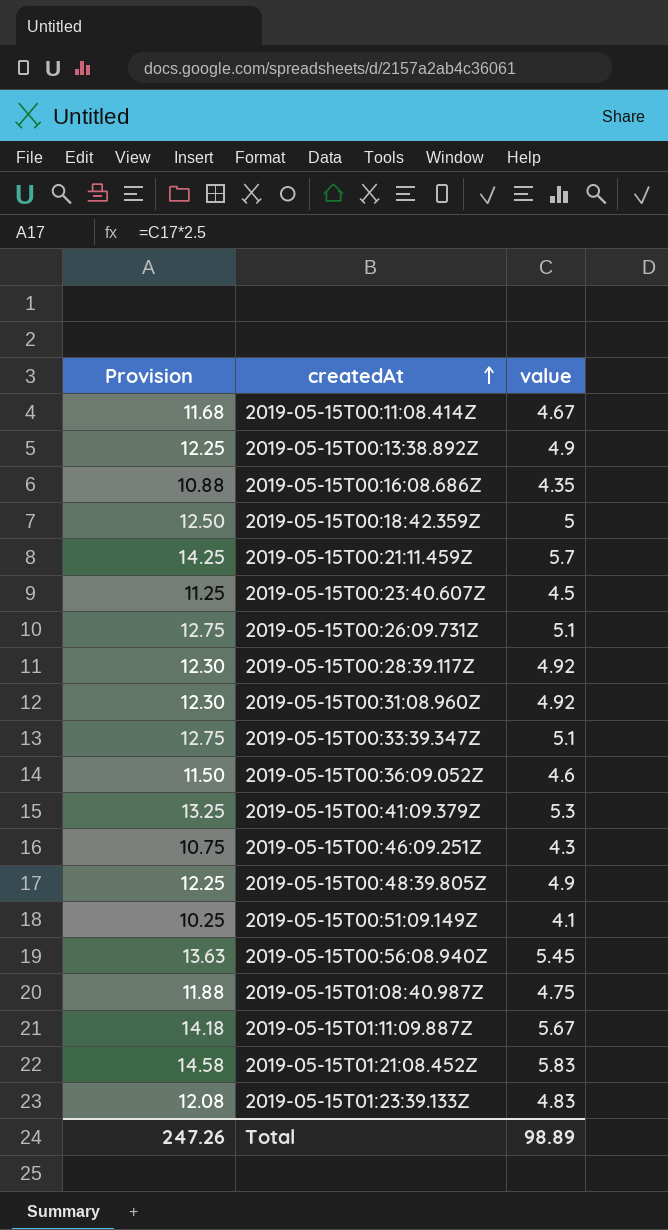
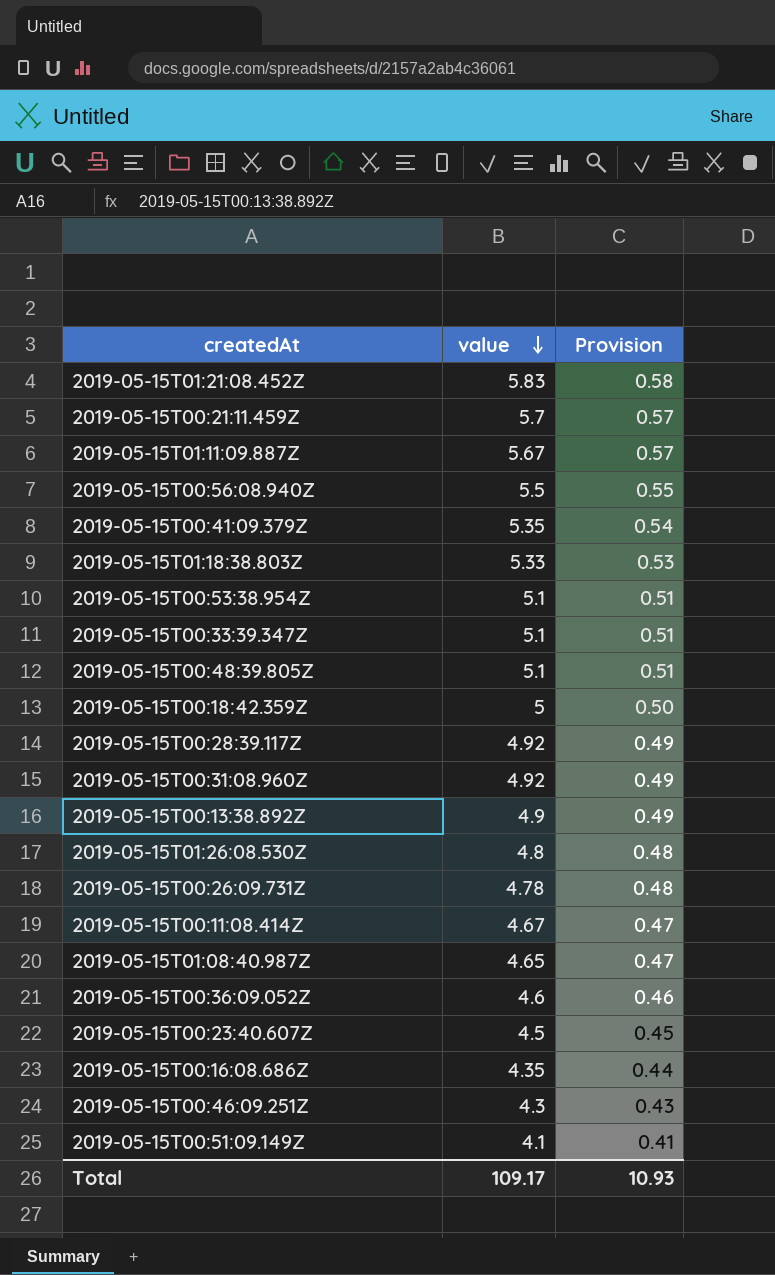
row order: createdAt ascending -> value descending
column Provision | formula: [value] * 2.5 -> [value] * 0.1
column Provision | position: 1 -> 3
row 2019-05-15T01:23:39.133Z: 12.08 | 4.83 -> none
2019-05-15T00:56:08.940Z | value: 5.45 -> 5.5
2019-05-15T00:41:09.379Z | value: 5.3 -> 5.35
row 2019-05-15T01:18:38.803Z: none -> 5.33 | 0.53
row 2019-05-15T00:53:38.954Z: none -> 5.1 | 0.51
2019-05-15T00:48:39.805Z | value: 4.9 -> 5.1
row 2019-05-15T01:26:08.530Z: none -> 4.8 | 0.48
2019-05-15T00:26:09.731Z | value: 5.1 -> 4.78
2019-05-15T01:08:40.987Z | value: 4.75 -> 4.65
Total | value: 98.89 -> 109.17
Total | Provision: 247.26 -> 10.93

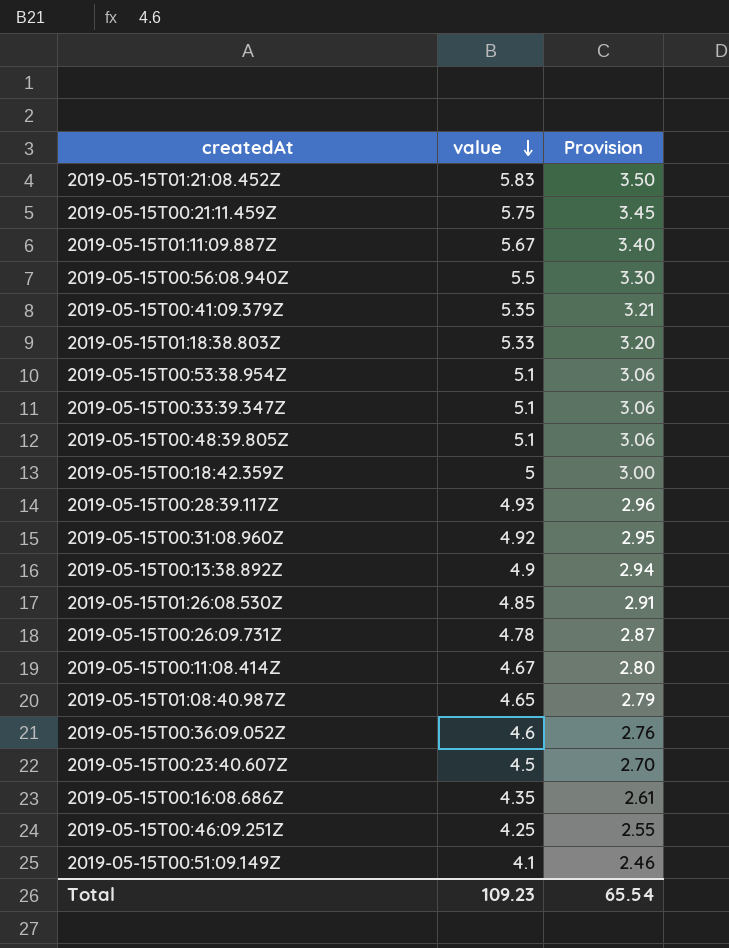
column Provision | formula: [value] * 0.1 -> [value] * 0.6
2019-05-15T00:21:11.459Z | value: 5.7 -> 5.75
2019-05-15T00:28:39.117Z | value: 4.92 -> 4.93
2019-05-15T01:26:08.530Z | value: 4.8 -> 4.85
2019-05-15T00:46:09.251Z | value: 4.3 -> 4.25
Total | value: 109.17 -> 109.23
Total | Provision: 10.93 -> 65.54

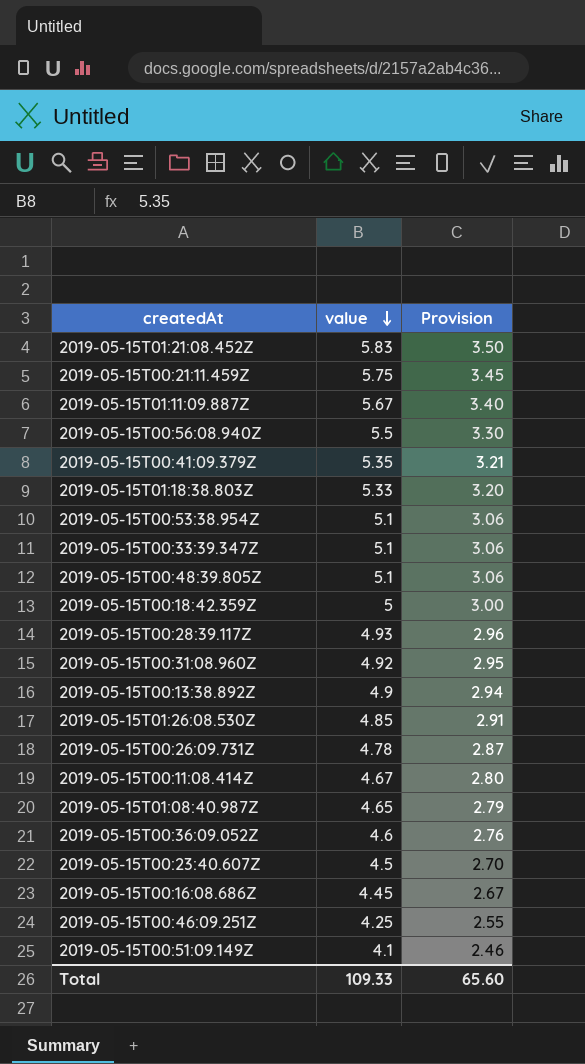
2019-05-15T00:16:08.686Z | value: 4.35 -> 4.45
2019-05-15T00:16:08.686Z | Provision: 2.61 -> 2.67
Total | value: 109.23 -> 109.33
Total | Provision: 65.54 -> 65.60

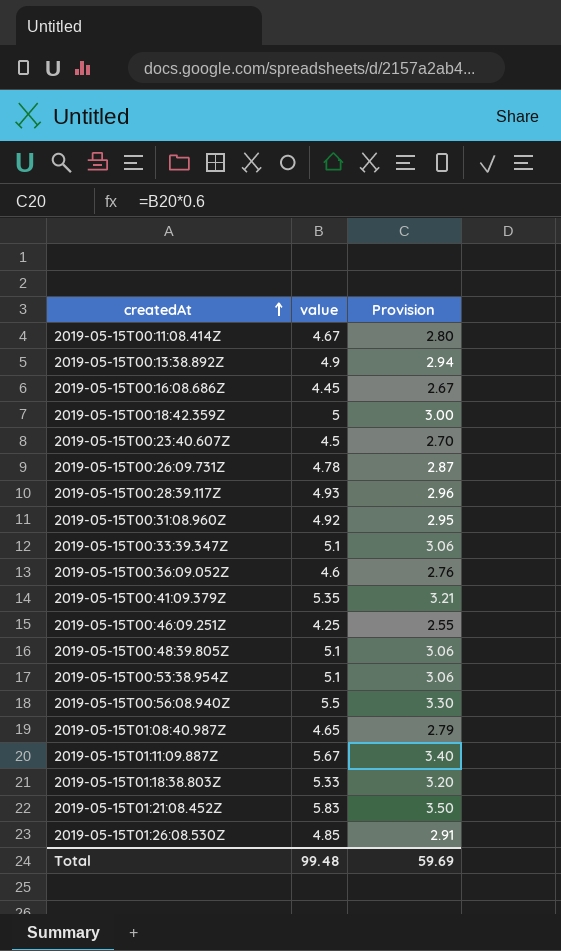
row order: value descending -> createdAt ascending
row 2019-05-15T00:21:11.459Z: 5.75 | 3.45 -> none
row 2019-05-15T00:51:09.149Z: 4.1 | 2.46 -> none
Total | value: 109.33 -> 99.48
Total | Provision: 65.60 -> 59.69

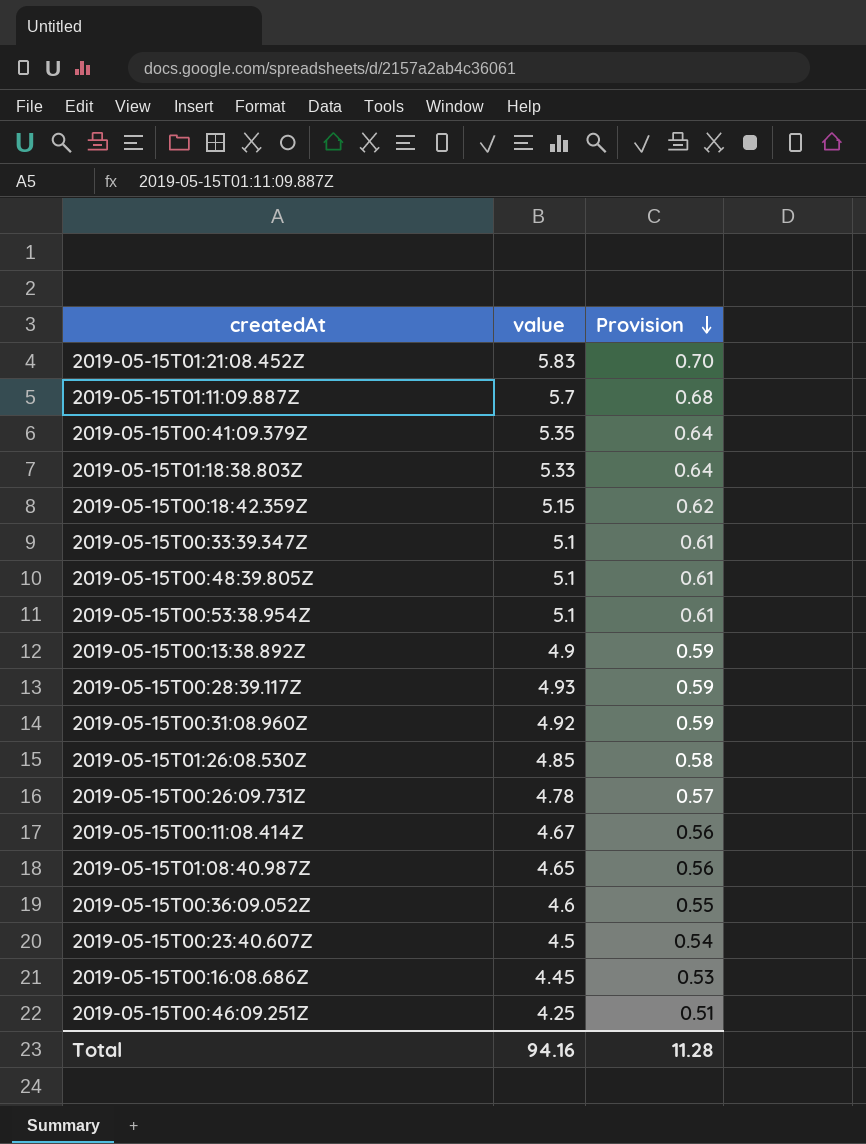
row order: createdAt ascending -> Provision descending
column Provision | formula: [value] * 0.6 -> [value] * 0.12
row 2019-05-15T00:56:08.940Z: 5.5 | 3.30 -> none
2019-05-15T01:11:09.887Z | value: 5.67 -> 5.7
2019-05-15T00:18:42.359Z | value: 5 -> 5.15
Total | value: 99.48 -> 94.16
Total | Provision: 59.69 -> 11.28

